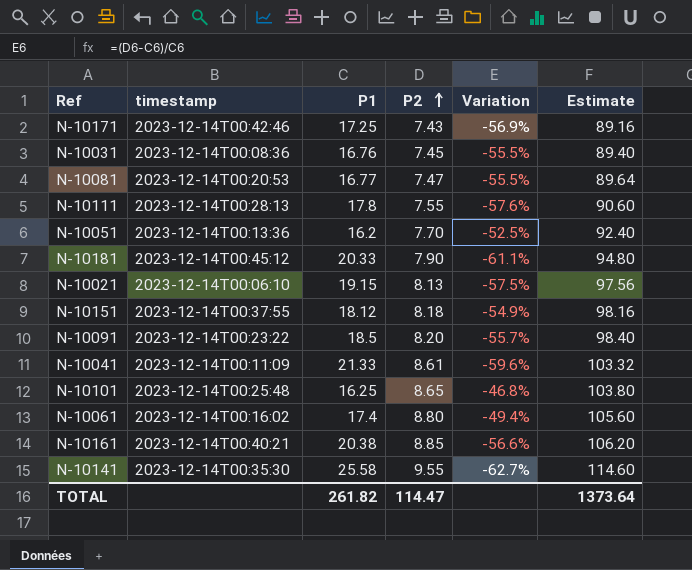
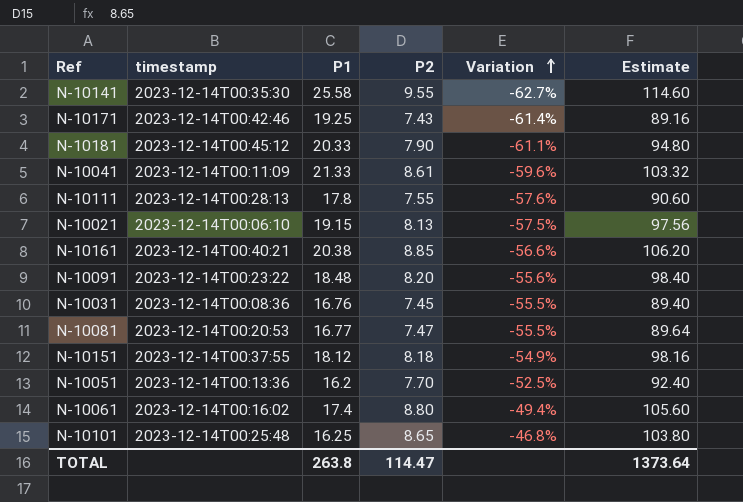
row order: P2 ascending -> Variation ascending
N-10171 | P1: 17.25 -> 19.25
N-10171 | Variation: -56.9% -> -61.4%
N-10091 | P1: 18.5 -> 18.48
N-10091 | Variation: -55.7% -> -55.6%
TOTAL | P1: 261.82 -> 263.8

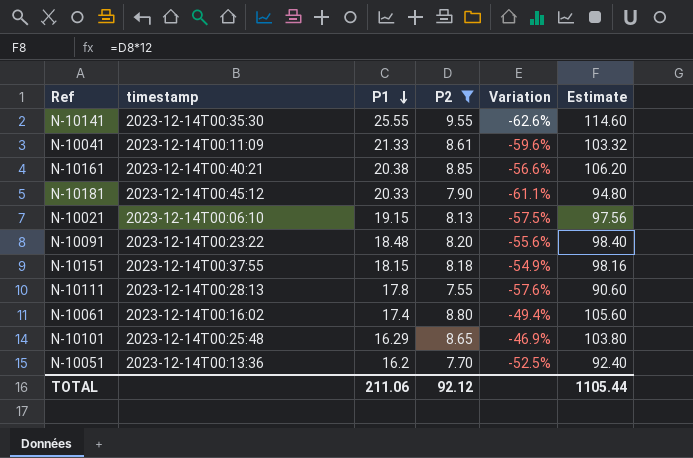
filter: none -> P2 >= 7.55
row order: Variation ascending -> P1 descending
N-10141 | P1: 25.58 -> 25.55
N-10141 | Variation: -62.7% -> -62.6%
N-10151 | P1: 18.12 -> 18.15
N-10101 | P1: 16.25 -> 16.29
N-10101 | Variation: -46.8% -> -46.9%
TOTAL | P1: 263.8 -> 211.06
TOTAL | P2: 114.47 -> 92.12
TOTAL | Estimate: 1373.64 -> 1105.44

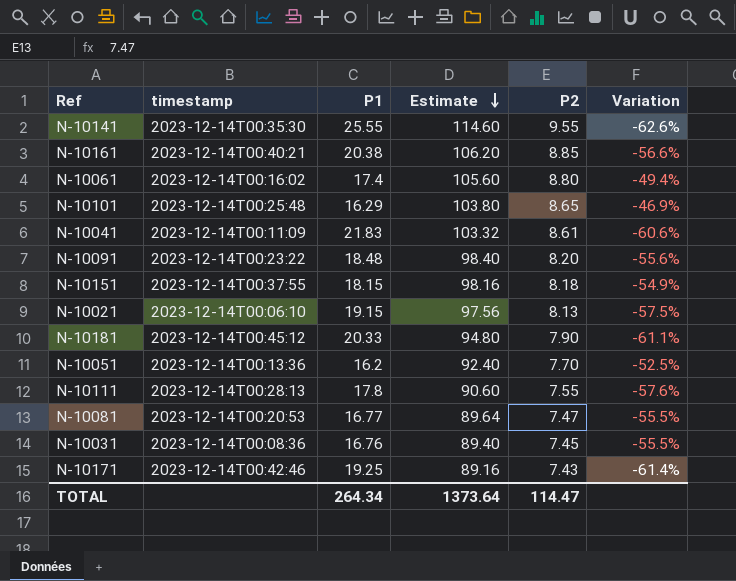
filter: P2 >= 7.55 -> none
row order: P1 descending -> Estimate descending
column Estimate | position: 6 -> 4
N-10041 | P1: 21.33 -> 21.83
N-10041 | Variation: -59.6% -> -60.6%
TOTAL | P1: 211.06 -> 264.34
TOTAL | Estimate: 1105.44 -> 1373.64
TOTAL | P2: 92.12 -> 114.47

